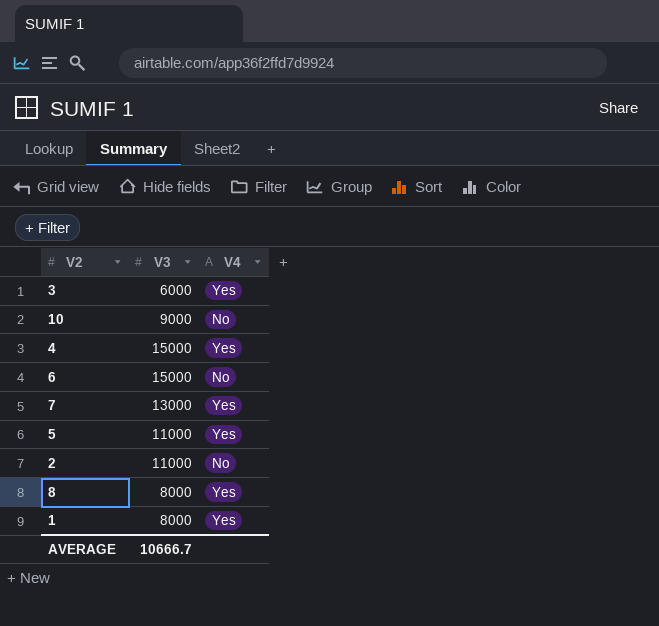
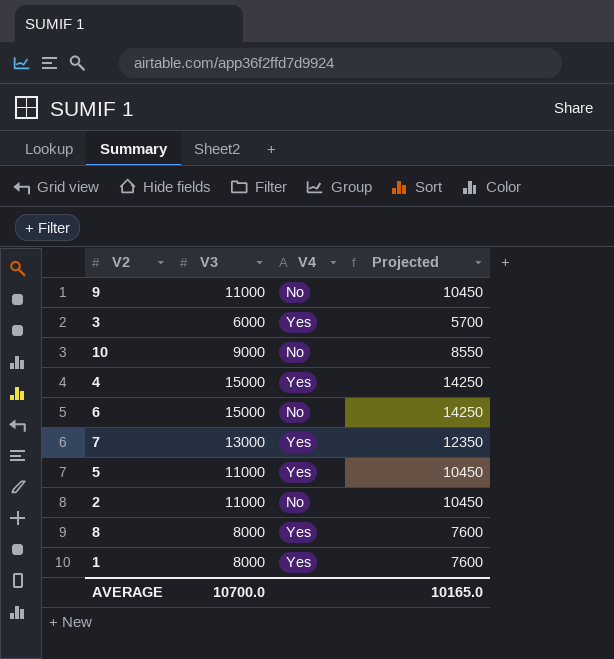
column Projected | formula: none -> [V3] * 0.95
row 9: none -> 11000 | No | 10450
AVERAGE | V3: 10666.7 -> 10700.0

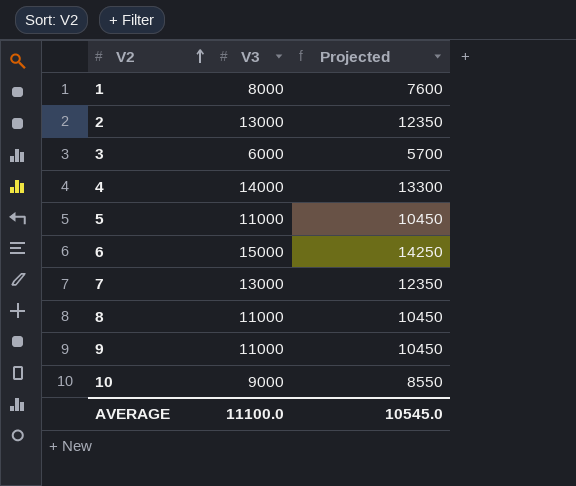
row order: none -> V2 ascending
column V4 | position: 3 -> none
2 | V3: 11000 -> 13000
2 | Projected: 10450 -> 12350
4 | V3: 15000 -> 14000
4 | Projected: 14250 -> 13300
8 | V3: 8000 -> 11000
8 | Projected: 7600 -> 10450
AVERAGE | V3: 10700.0 -> 11100.0
AVERAGE | Projected: 10165.0 -> 10545.0

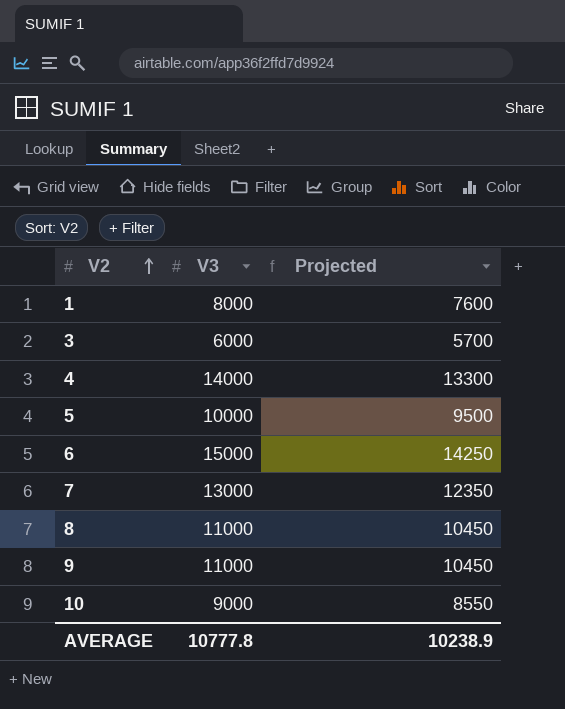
row 2: 13000 | 12350 -> none
5 | V3: 11000 -> 10000
5 | Projected: 10450 -> 9500
AVERAGE | V3: 11100.0 -> 10777.8
AVERAGE | Projected: 10545.0 -> 10238.9

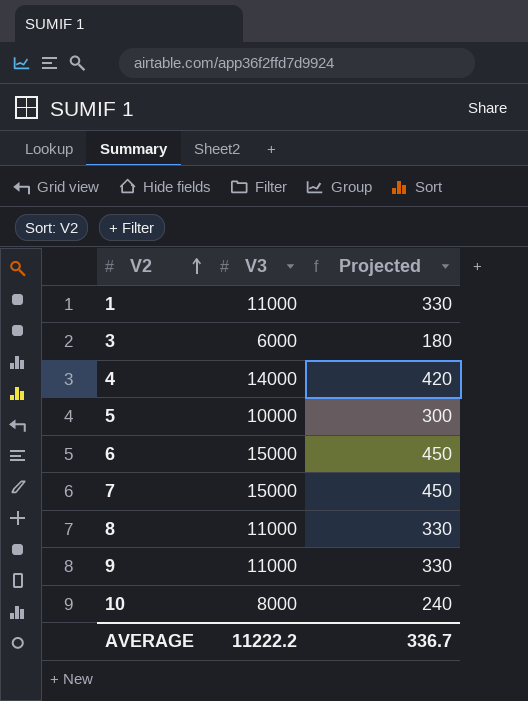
column Projected | formula: [V3] * 0.95 -> [V3] * 0.03
1 | V3: 8000 -> 11000
7 | V3: 13000 -> 15000
10 | V3: 9000 -> 8000
AVERAGE | V3: 10777.8 -> 11222.2
AVERAGE | Projected: 10238.9 -> 336.7

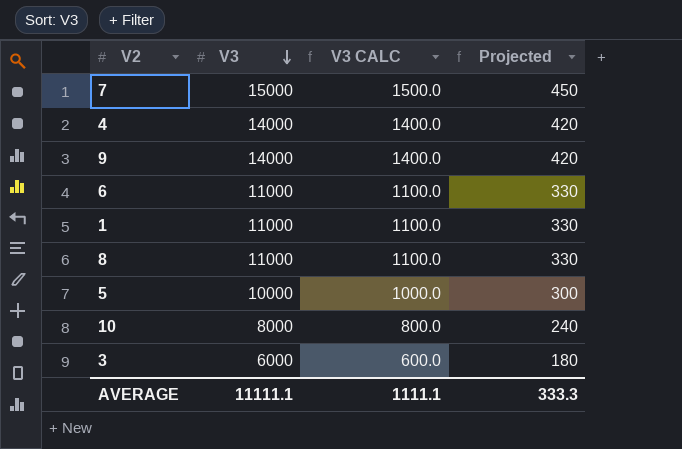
row order: V2 ascending -> V3 descending
column V3 CALC | formula: none -> [V3] * 0.1
9 | V3: 11000 -> 14000
9 | Projected: 330 -> 420
6 | V3: 15000 -> 11000
6 | Projected: 450 -> 330
AVERAGE | V3: 11222.2 -> 11111.1
AVERAGE | Projected: 336.7 -> 333.3

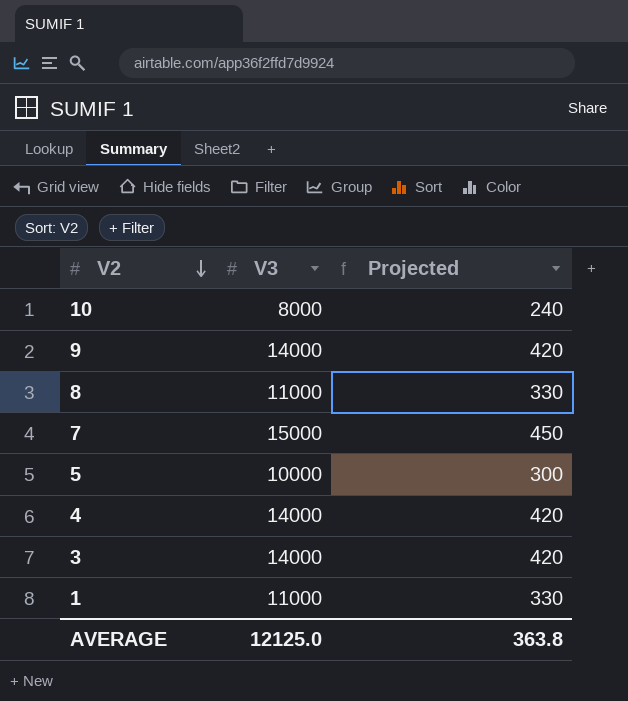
row order: V3 descending -> V2 descending
column V3 CALC | formula: [V3] * 0.1 -> none
row 6: 11000 | 1100.0 | 330 -> none
3 | V3: 6000 -> 14000
3 | Projected: 180 -> 420
AVERAGE | V3: 11111.1 -> 12125.0
AVERAGE | Projected: 333.3 -> 363.8

